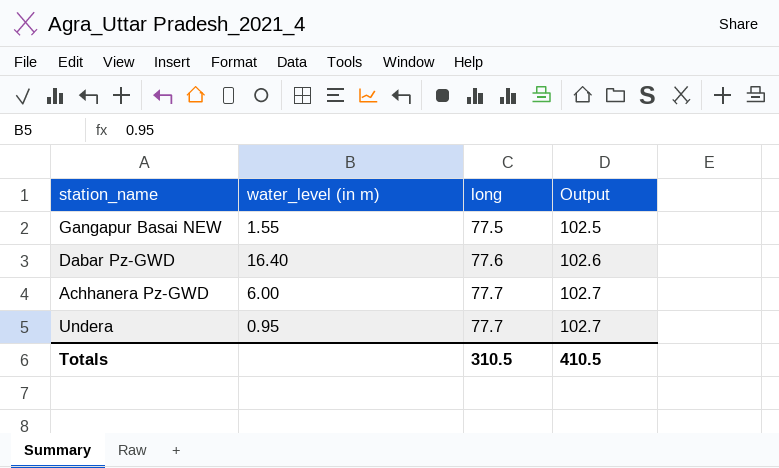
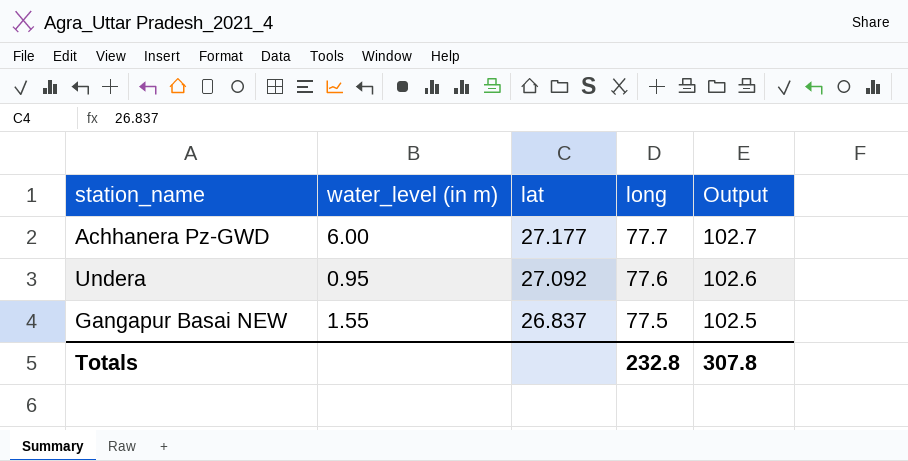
row order: long ascending -> lat descending
column lat | position: none -> 3
row Dabar Pz-GWD: 16.40 | 77.6 | 102.6 -> none
Undera | long: 77.7 -> 77.6
Undera | Output: 102.7 -> 102.6
Totals | long: 310.5 -> 232.8
Totals | Output: 410.5 -> 307.8

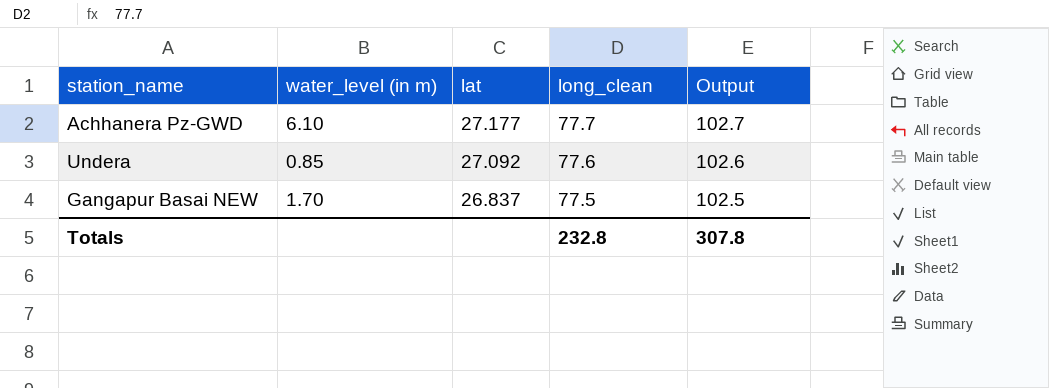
column name: long -> long_clean
Achhanera Pz-GWD | water_level (in m): 6.00 -> 6.10
Undera | water_level (in m): 0.95 -> 0.85
Gangapur Basai NEW | water_level (in m): 1.55 -> 1.70

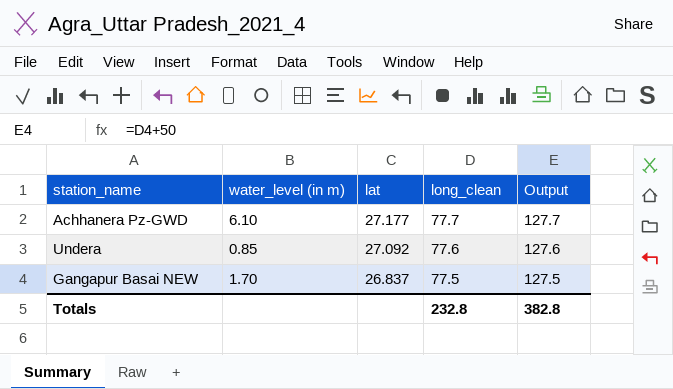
column Output | formula: [long_clean] + 25 -> [long_clean] + 50
Totals | Output: 307.8 -> 382.8

